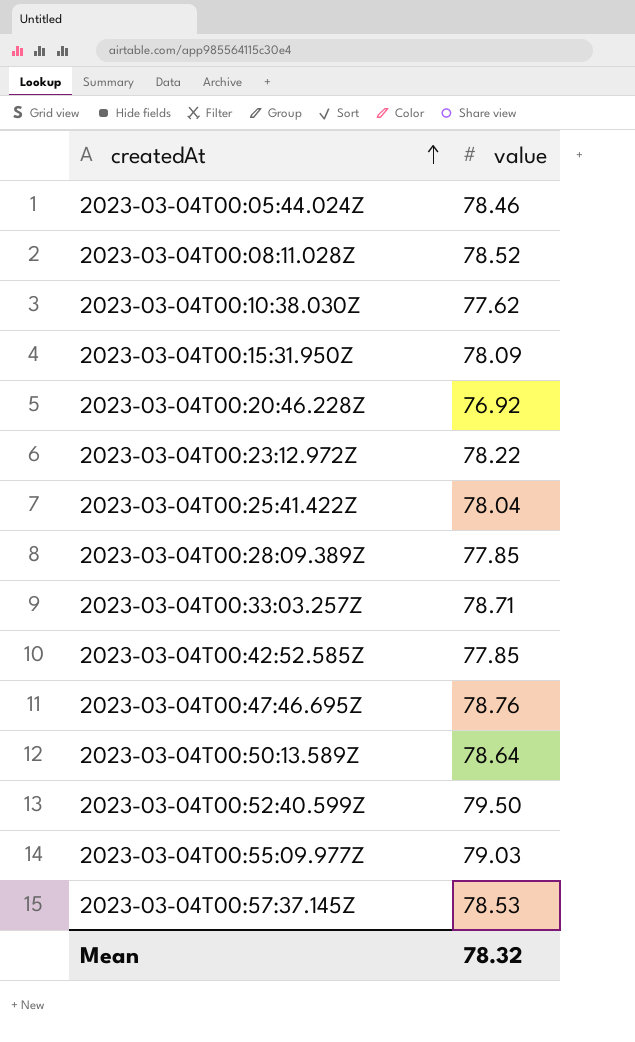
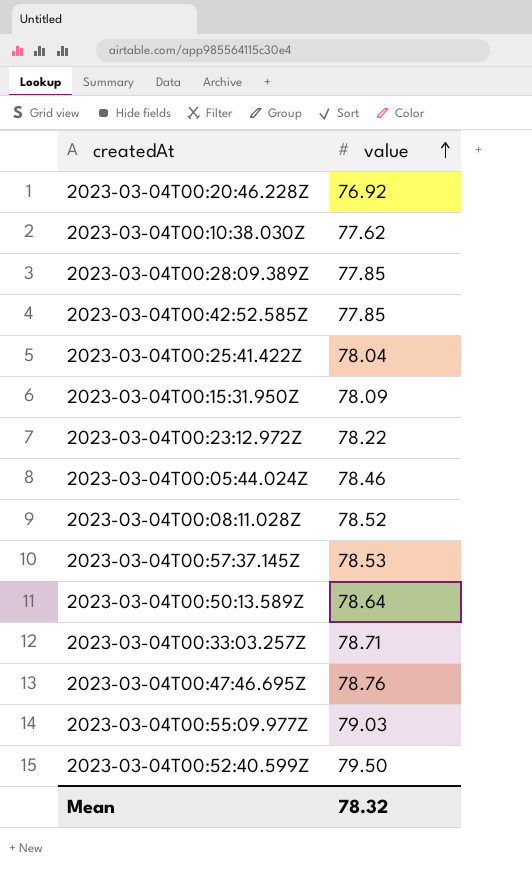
row order: createdAt ascending -> value ascending

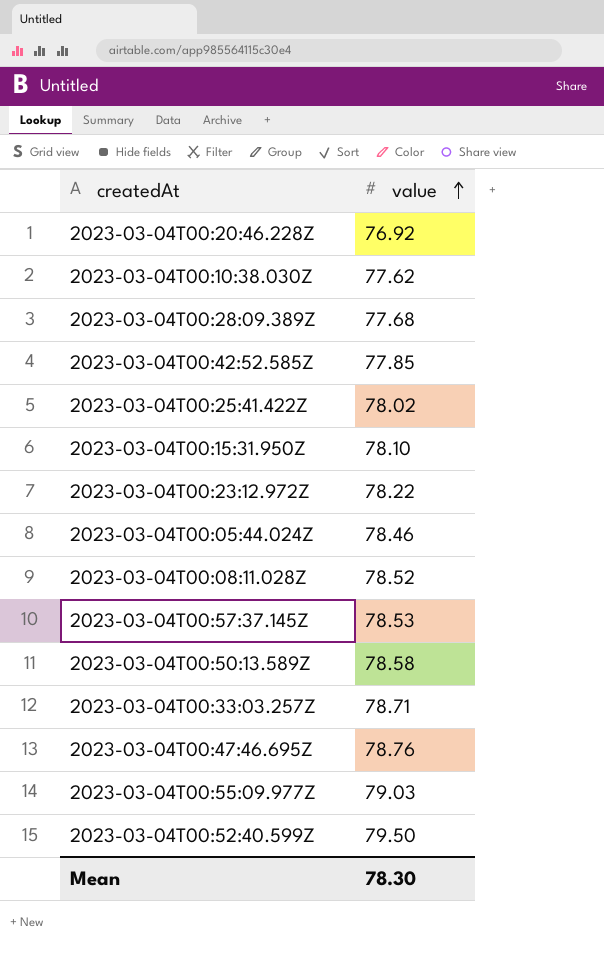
2023-03-04T00:28:09.389Z | value: 77.85 -> 77.68
2023-03-04T00:25:41.422Z | value: 78.04 -> 78.02
2023-03-04T00:15:31.950Z | value: 78.09 -> 78.10
2023-03-04T00:50:13.589Z | value: 78.64 -> 78.58
Mean | value: 78.32 -> 78.30

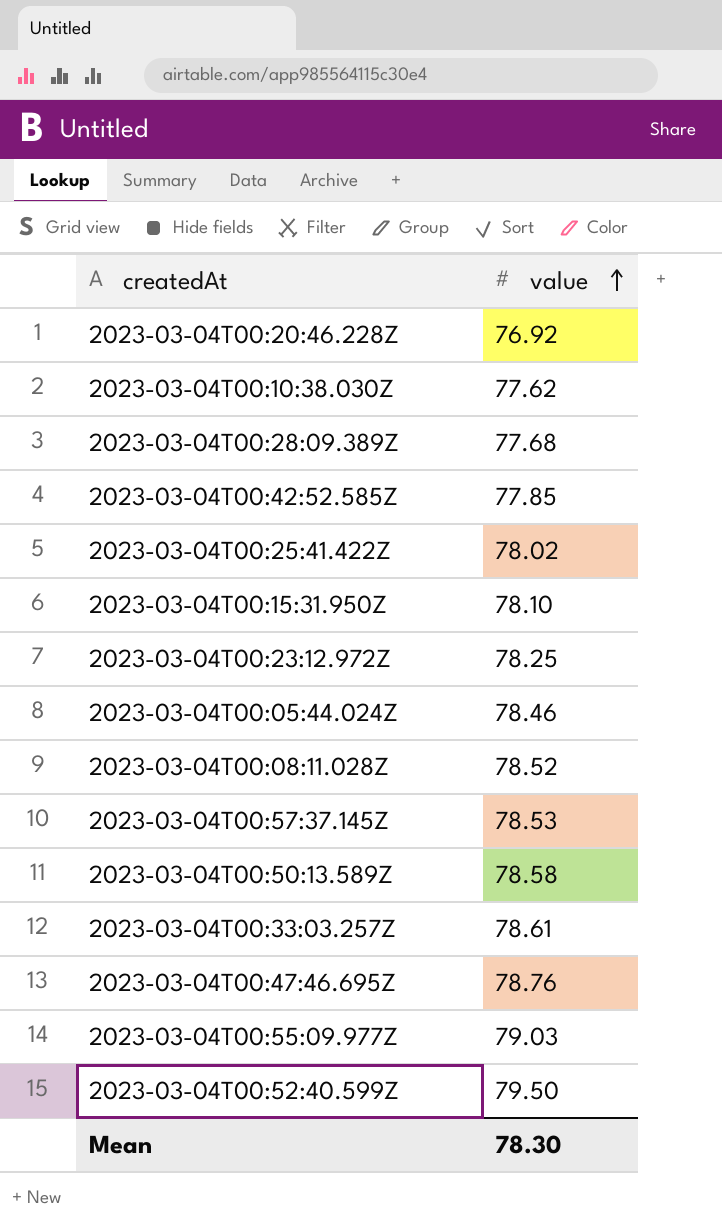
2023-03-04T00:23:12.972Z | value: 78.22 -> 78.25
2023-03-04T00:33:03.257Z | value: 78.71 -> 78.61

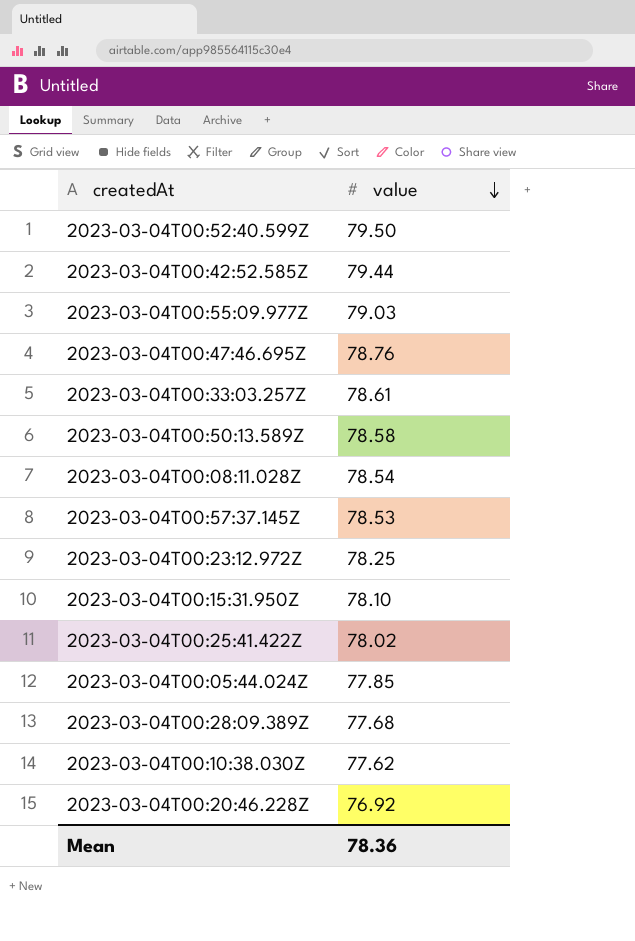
row order: value ascending -> value descending
2023-03-04T00:42:52.585Z | value: 77.85 -> 79.44
2023-03-04T00:08:11.028Z | value: 78.52 -> 78.54
2023-03-04T00:05:44.024Z | value: 78.46 -> 77.85
Mean | value: 78.30 -> 78.36

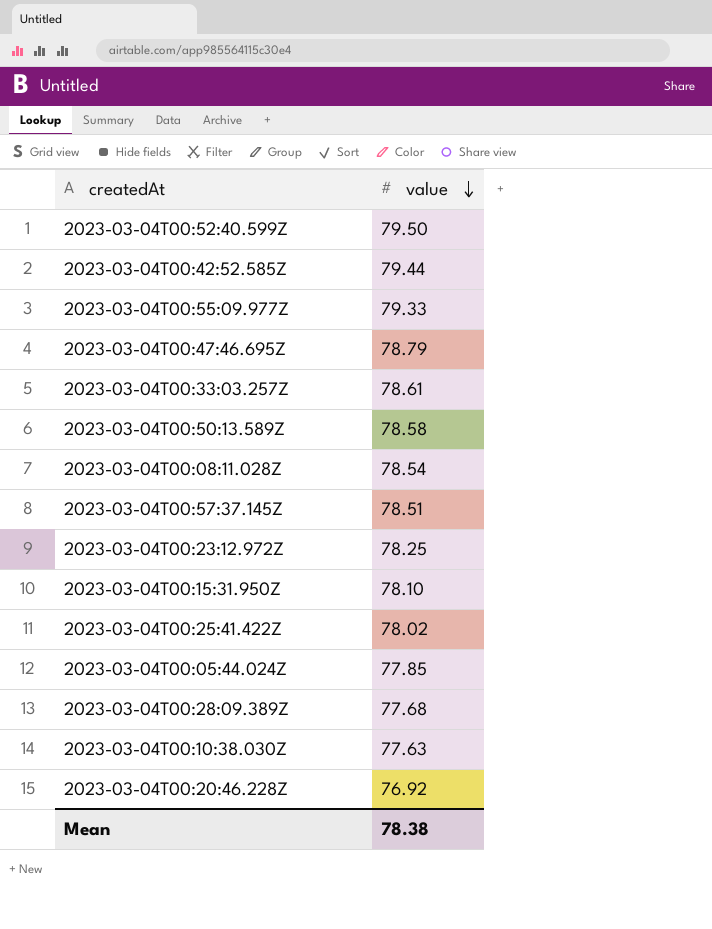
2023-03-04T00:55:09.977Z | value: 79.03 -> 79.33
2023-03-04T00:47:46.695Z | value: 78.76 -> 78.79
2023-03-04T00:57:37.145Z | value: 78.53 -> 78.51
2023-03-04T00:10:38.030Z | value: 77.62 -> 77.63
Mean | value: 78.36 -> 78.38

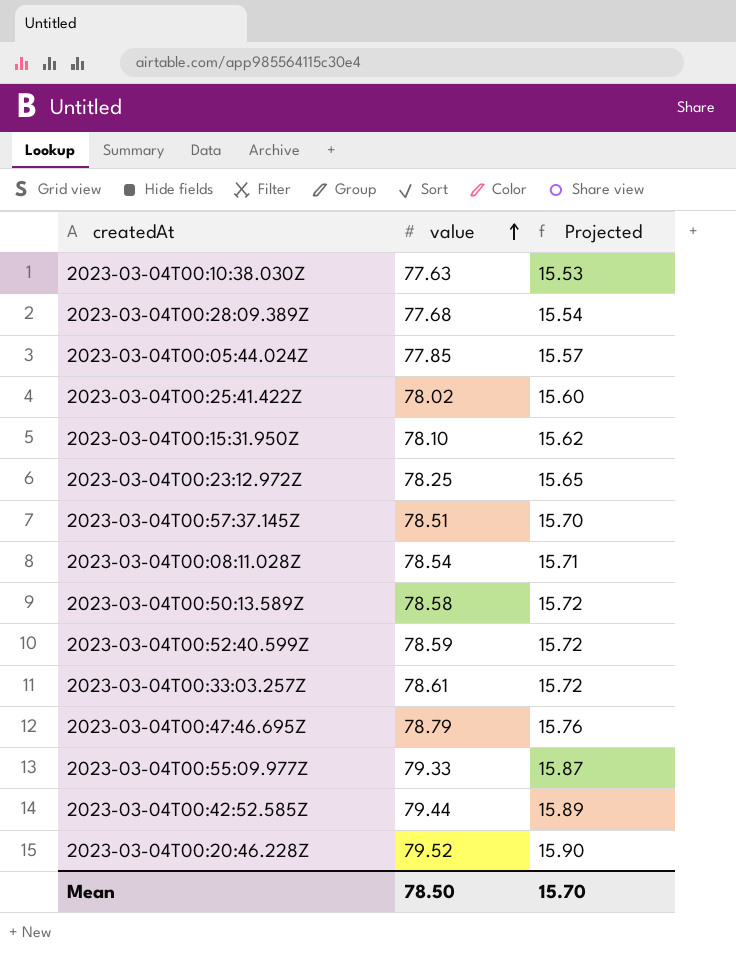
row order: value descending -> value ascending
column Projected | formula: none -> [value] * 0.2
2023-03-04T00:52:40.599Z | value: 79.50 -> 78.59
2023-03-04T00:20:46.228Z | value: 76.92 -> 79.52
Mean | value: 78.38 -> 78.50

